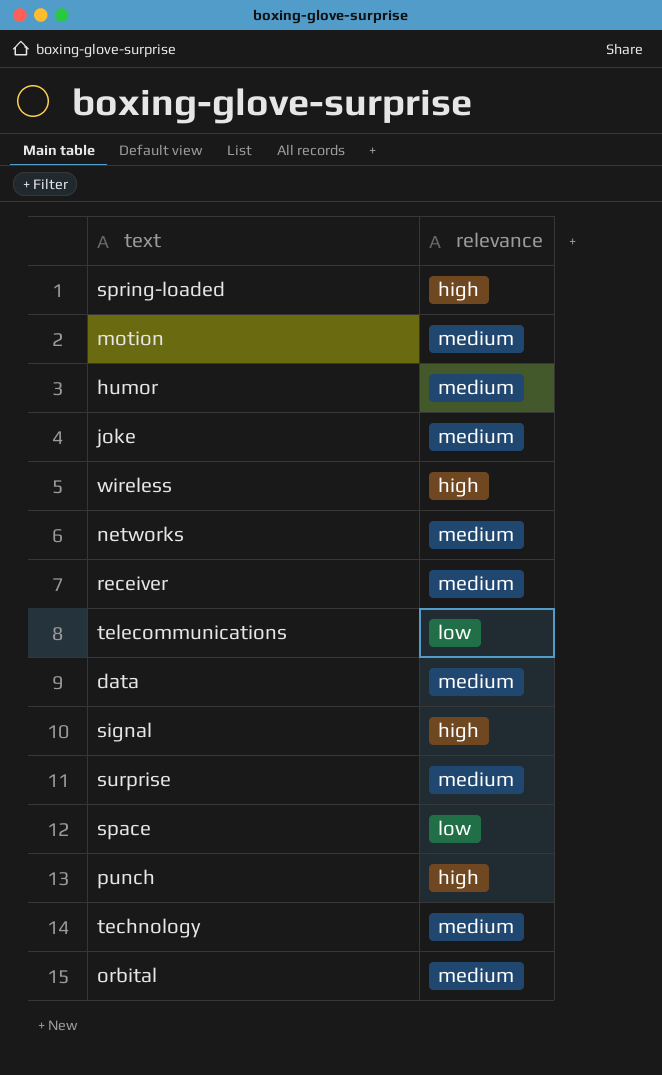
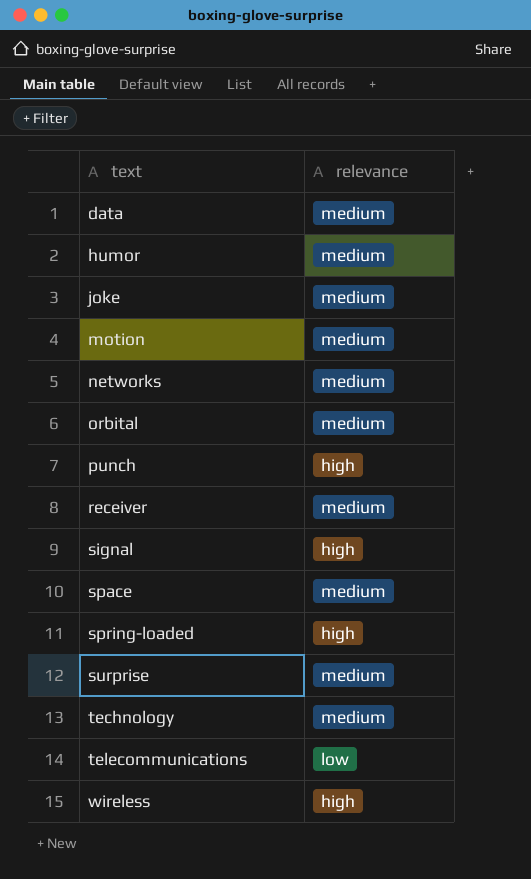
row order: none -> text ascending
space | relevance: low -> medium

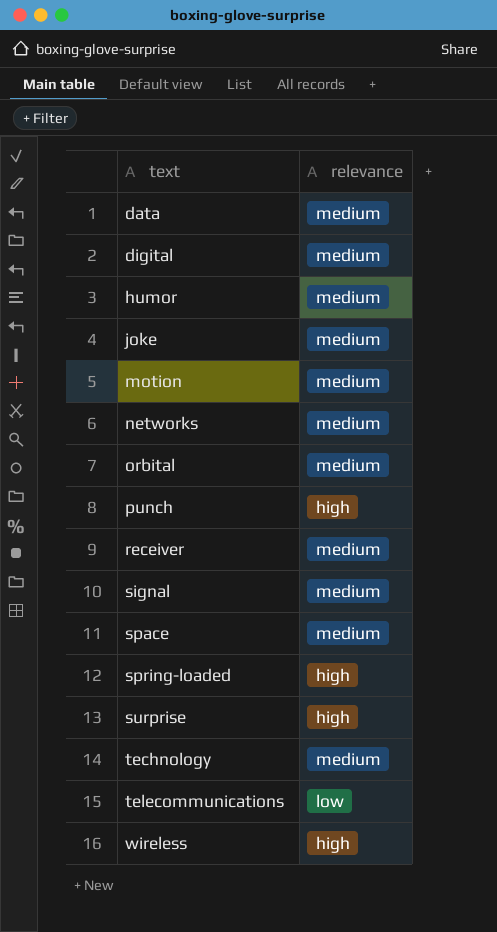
row digital: none -> medium
signal | relevance: high -> medium
surprise | relevance: medium -> high

